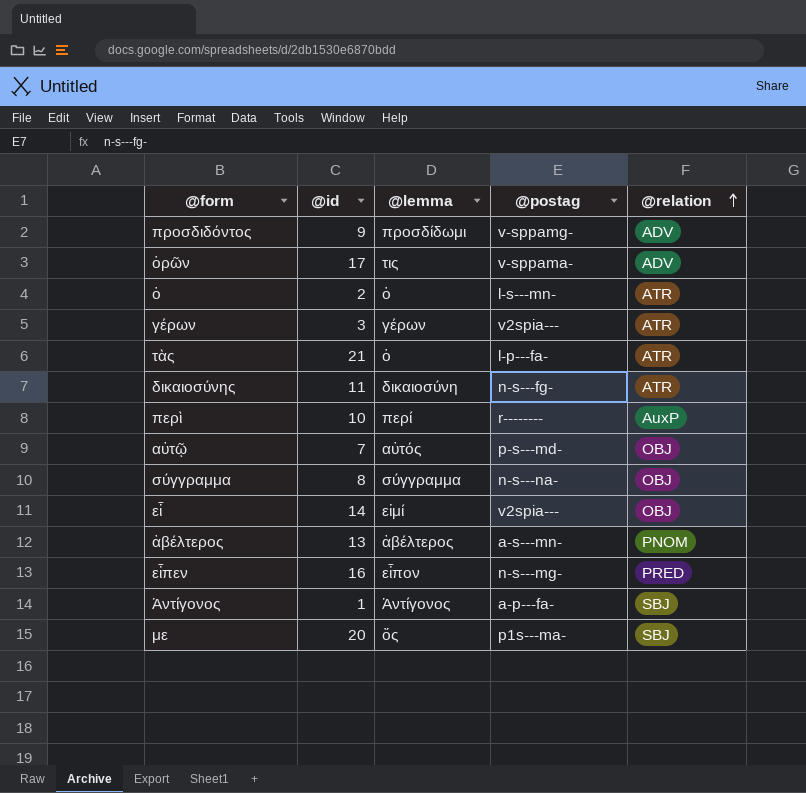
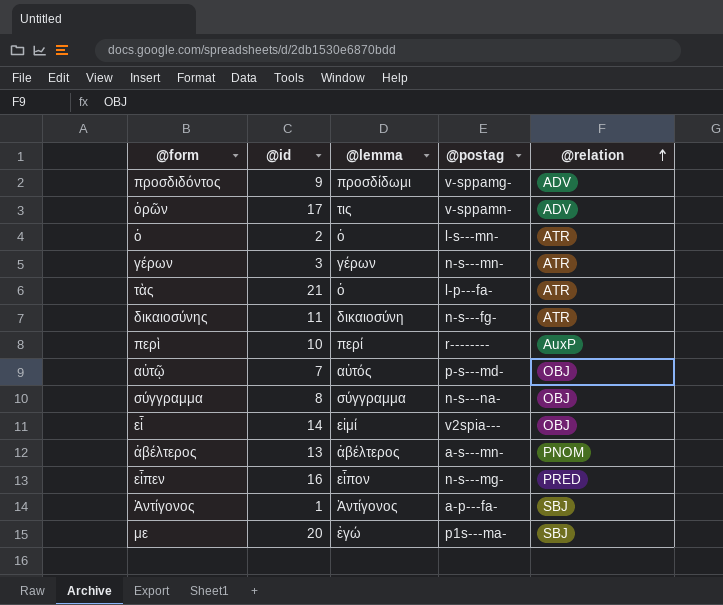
ὁρῶν | @postag: v-sppama- -> v-sppamn-
γέρων | @postag: v2spia--- -> n-s---mn-
με | @lemma: ὅς -> ἐγώ

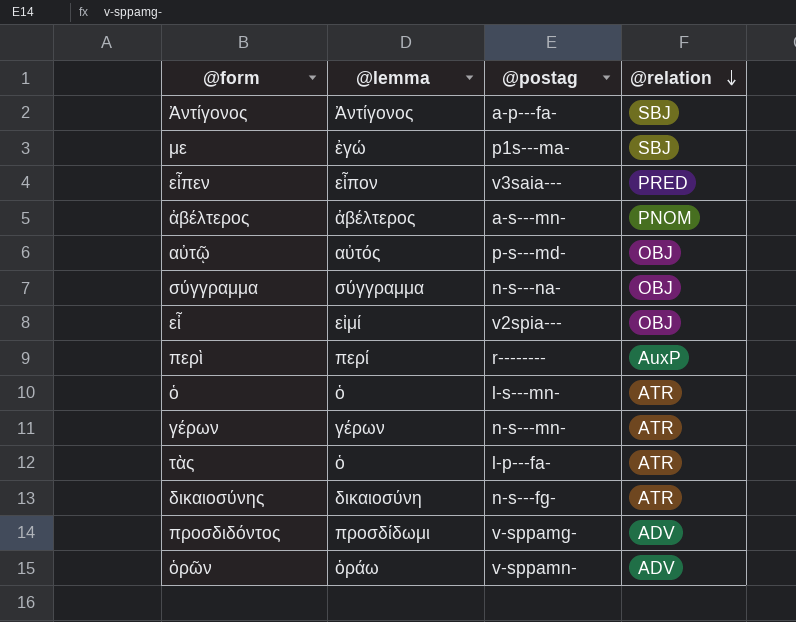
row order: @relation ascending -> @relation descending
column @id | position: 2 -> none
εἶπεν | @postag: n-s---mg- -> v3saia---
ὁρῶν | @lemma: τις -> ὁράω

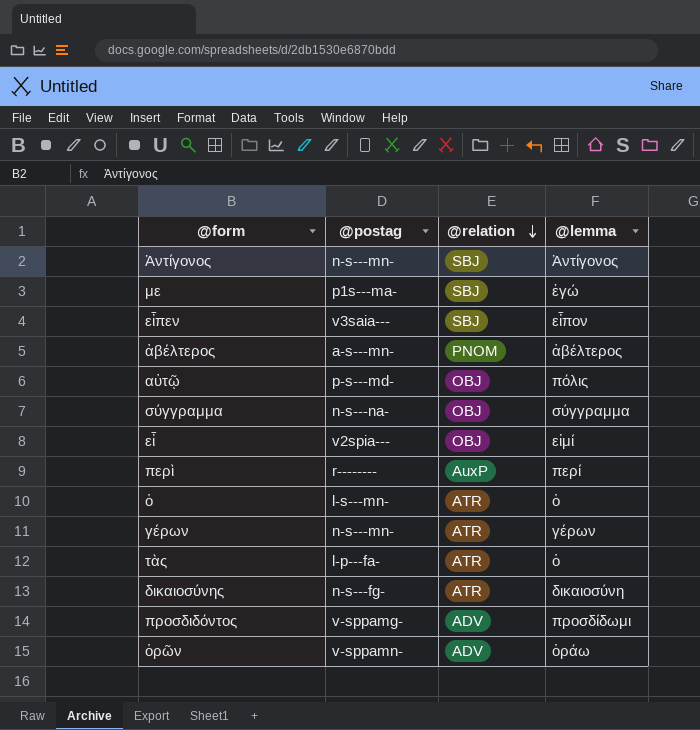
column @lemma | position: 2 -> 4
Ἀντίγονος | @postag: a-p---fa- -> n-s---mn-
εἶπεν | @relation: PRED -> SBJ
αὐτῷ | @lemma: αὐτός -> πόλις

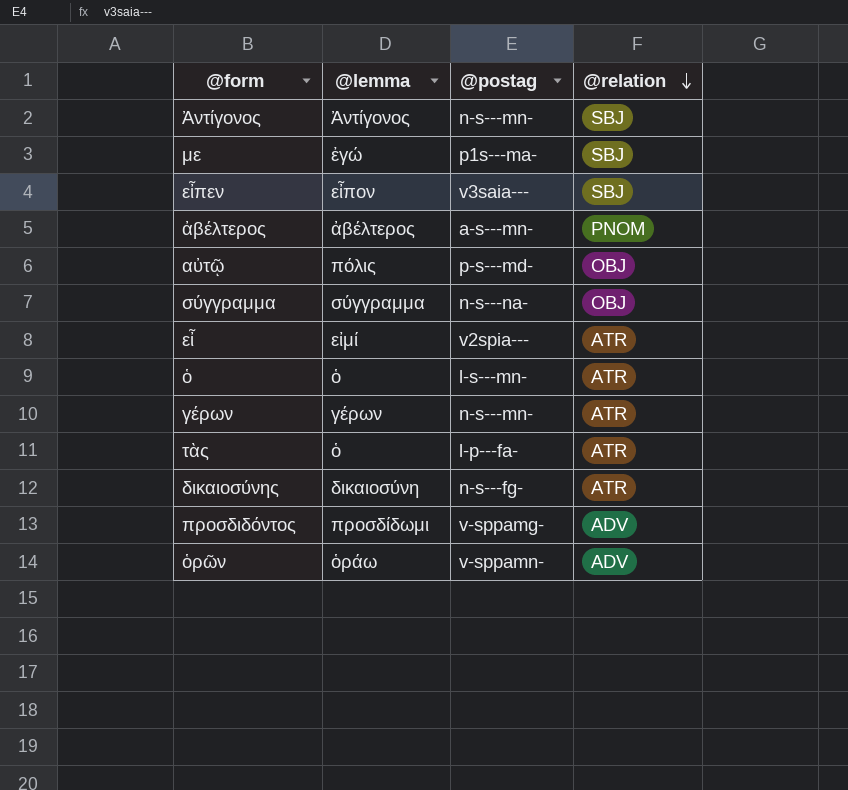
column @lemma | position: 4 -> 2
row περὶ: r-------- | AuxP | περί -> none
εἶ | @relation: OBJ -> ATR

